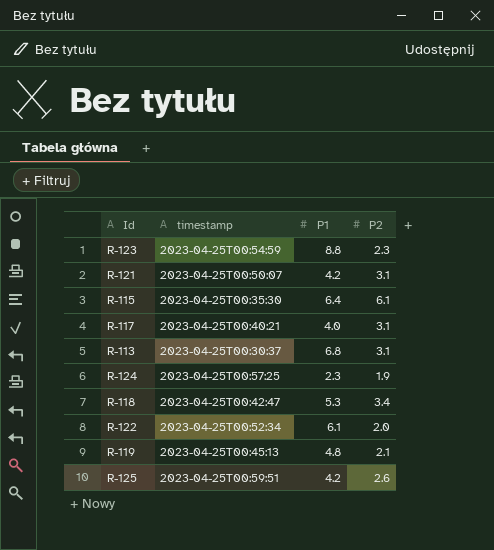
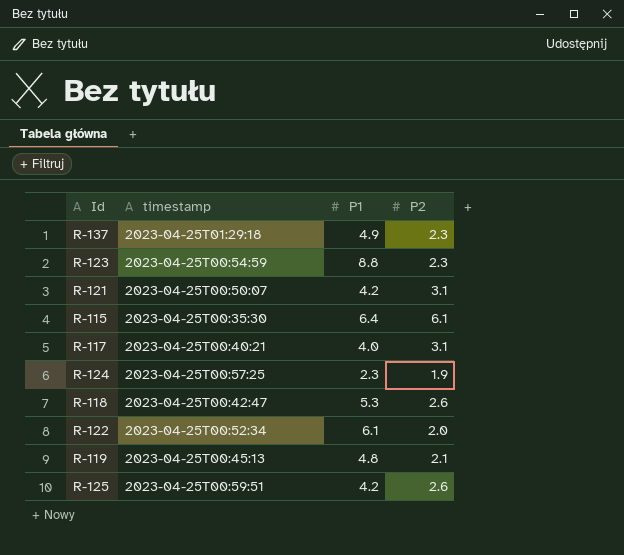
row R-113: 2023-04-25T00:30:37 | 6.8 | 3.1 -> none
row R-137: none -> 2023-04-25T01:29:18 | 4.9 | 2.3
R-118 | P2: 3.4 -> 2.6

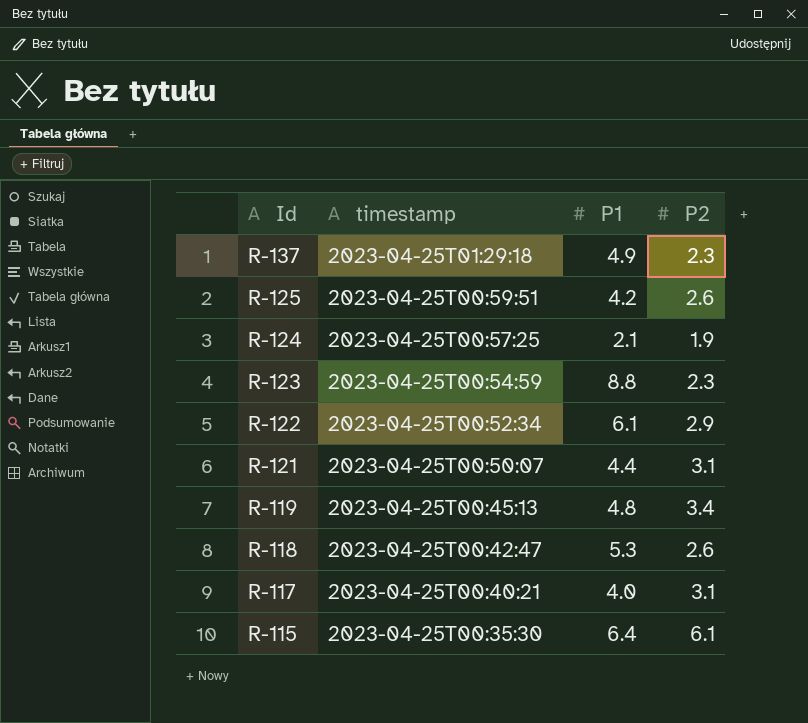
row order: none -> Id descending
R-124 | P1: 2.3 -> 2.1
R-122 | P2: 2.0 -> 2.9
R-121 | P1: 4.2 -> 4.4
R-119 | P2: 2.1 -> 3.4

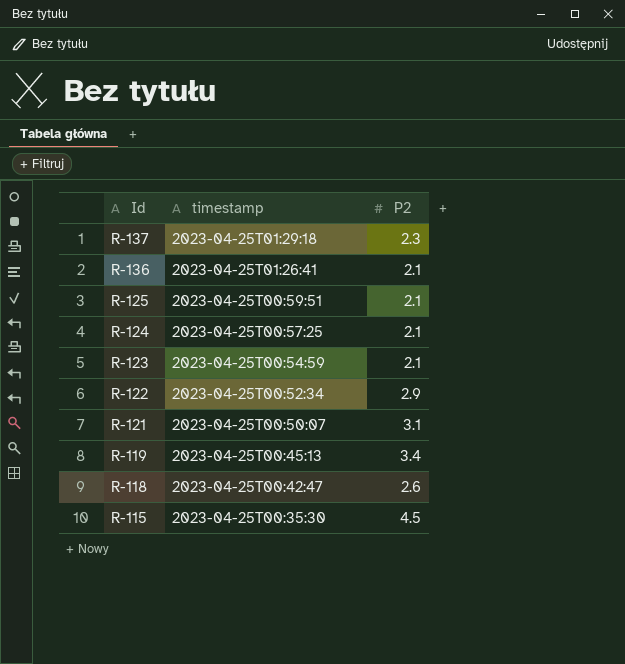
column P1 | position: 3 -> none
row R-117: 2023-04-25T00:40:21 | 4.0 | 3.1 -> none
row R-136: none -> 2023-04-25T01:26:41 | 2.1
R-125 | P2: 2.6 -> 2.1
R-124 | P2: 1.9 -> 2.1
R-123 | P2: 2.3 -> 2.1
R-115 | P2: 6.1 -> 4.5

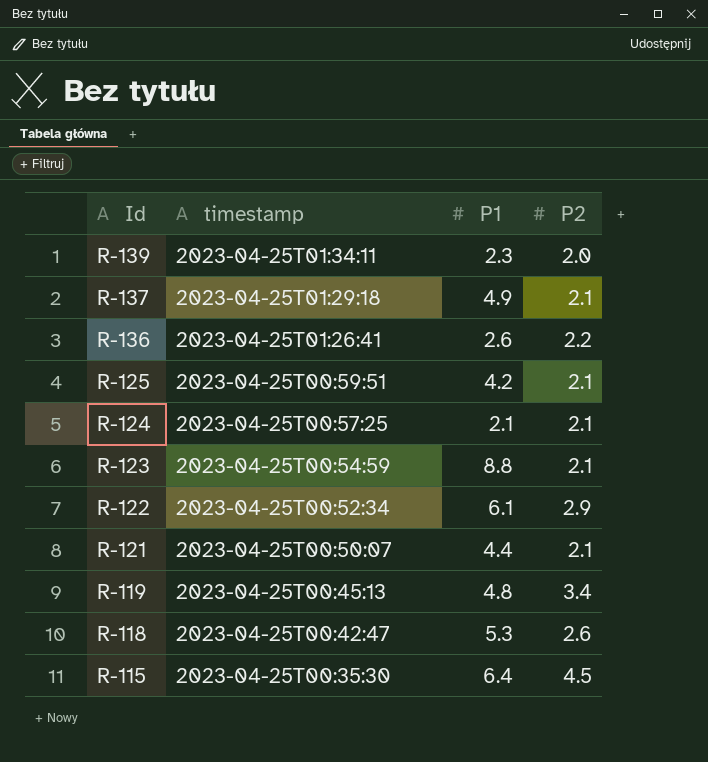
column P1 | position: none -> 3
row R-139: none -> 2023-04-25T01:34:11 | 2.3 | 2.0
R-137 | P2: 2.3 -> 2.1
R-136 | P2: 2.1 -> 2.2
R-121 | P2: 3.1 -> 2.1

